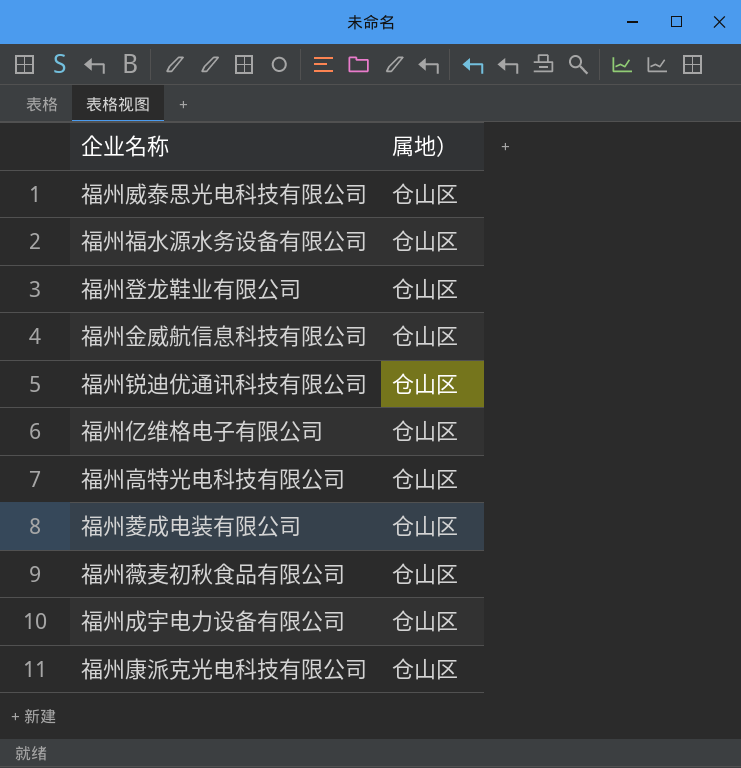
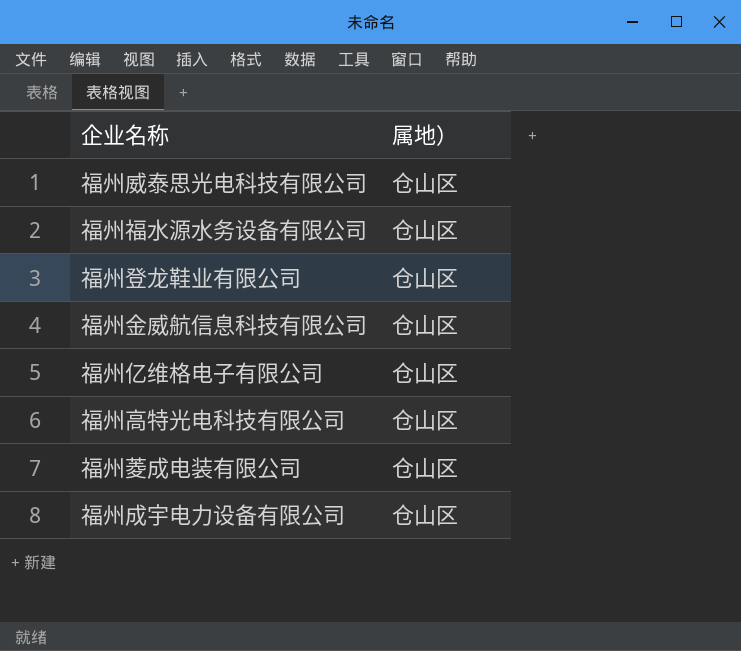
row 福州锐迪优通讯科技有限公司: 仓山区 -> none
row 福州薇麦初秋食品有限公司: 仓山区 -> none
row 福州康派克光电科技有限公司: 仓山区 -> none

